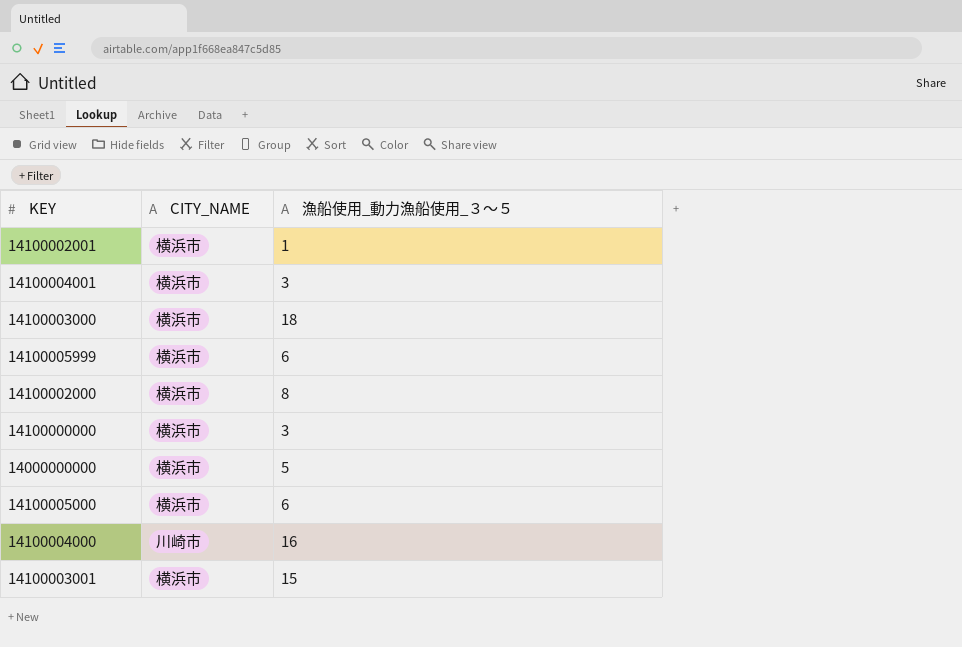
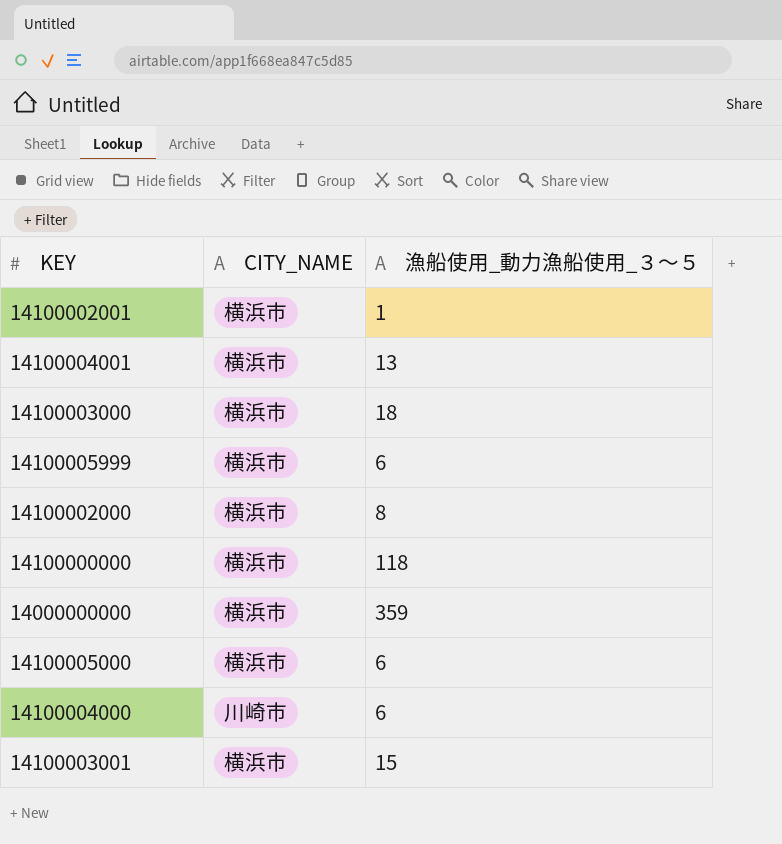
14100004001 | 漁船使用_動力漁船使用_３～５: 3 -> 13
14100000000 | 漁船使用_動力漁船使用_３～５: 3 -> 118
14000000000 | 漁船使用_動力漁船使用_３～５: 5 -> 359
14100004000 | 漁船使用_動力漁船使用_３～５: 16 -> 6

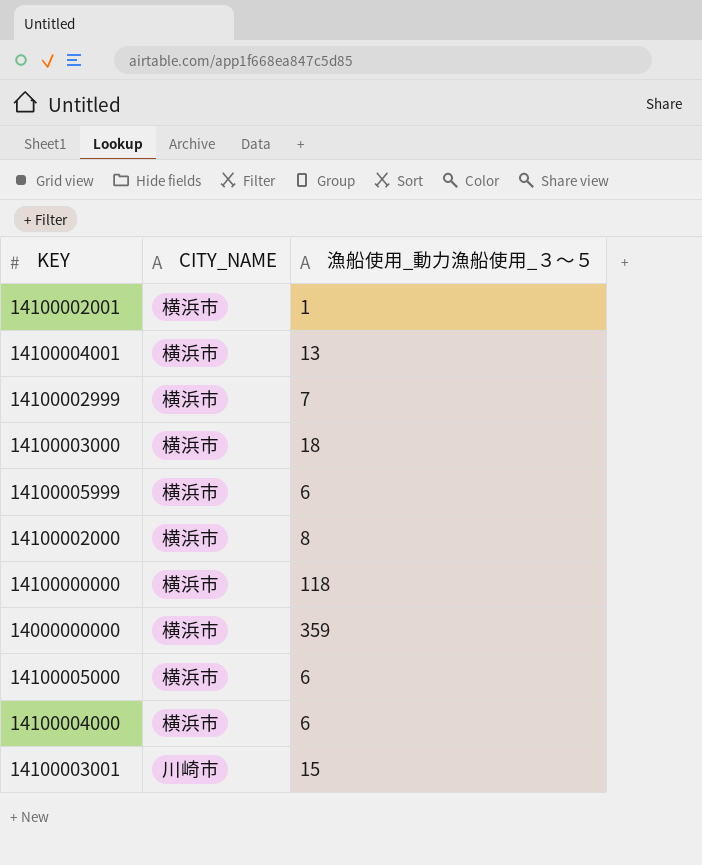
row 14100002999: none -> 横浜市 | 7
14100004000 | CITY_NAME: 川崎市 -> 横浜市
14100003001 | CITY_NAME: 横浜市 -> 川崎市

